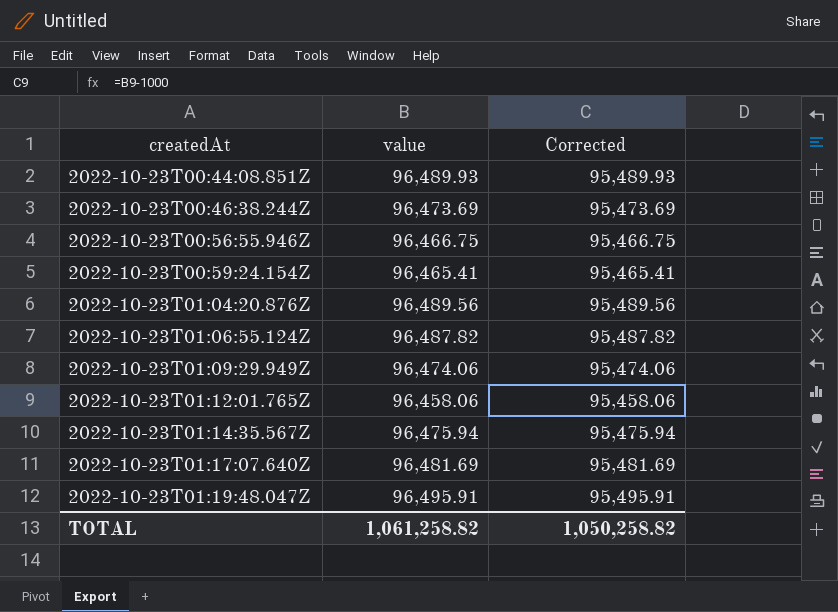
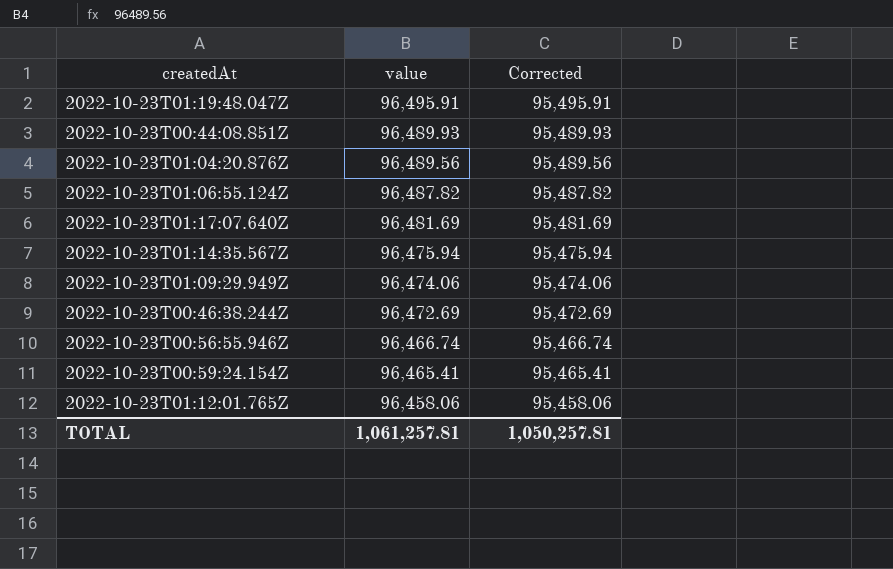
row order: createdAt ascending -> value descending
2022-10-23T00:46:38.244Z | value: 96,473.69 -> 96,472.69
2022-10-23T00:46:38.244Z | Corrected: 95,473.69 -> 95,472.69
2022-10-23T00:56:55.946Z | value: 96,466.75 -> 96,466.74
2022-10-23T00:56:55.946Z | Corrected: 95,466.75 -> 95,466.74
TOTAL | value: 1,061,258.82 -> 1,061,257.81
TOTAL | Corrected: 1,050,258.82 -> 1,050,257.81

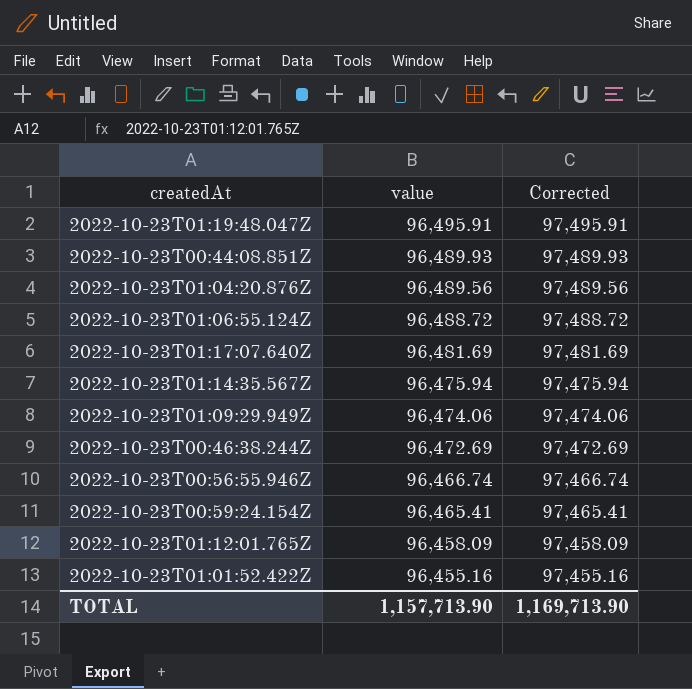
column Corrected | formula: [value] - 1000 -> [value] + 1000
2022-10-23T01:06:55.124Z | value: 96,487.82 -> 96,488.72
2022-10-23T01:12:01.765Z | value: 96,458.06 -> 96,458.09
row 2022-10-23T01:01:52.422Z: none -> 96,455.16 | 97,455.16
TOTAL | value: 1,061,257.81 -> 1,157,713.90
TOTAL | Corrected: 1,050,257.81 -> 1,169,713.90

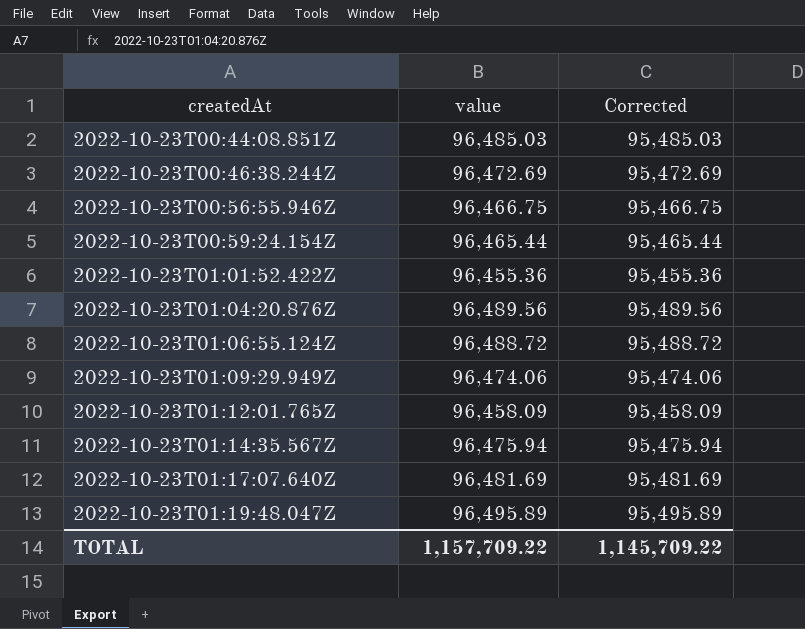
row order: value descending -> createdAt ascending
column Corrected | formula: [value] + 1000 -> [value] - 1000
2022-10-23T00:44:08.851Z | value: 96,489.93 -> 96,485.03
2022-10-23T00:56:55.946Z | value: 96,466.74 -> 96,466.75
2022-10-23T00:59:24.154Z | value: 96,465.41 -> 96,465.44
2022-10-23T01:01:52.422Z | value: 96,455.16 -> 96,455.36
2022-10-23T01:19:48.047Z | value: 96,495.91 -> 96,495.89
TOTAL | value: 1,157,713.90 -> 1,157,709.22
TOTAL | Corrected: 1,169,713.90 -> 1,145,709.22

